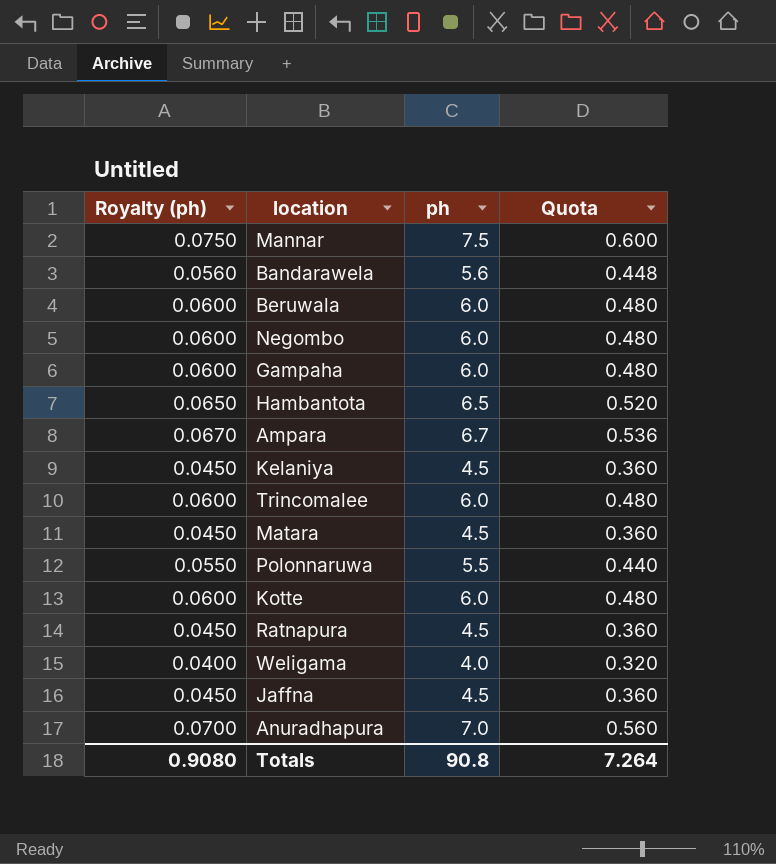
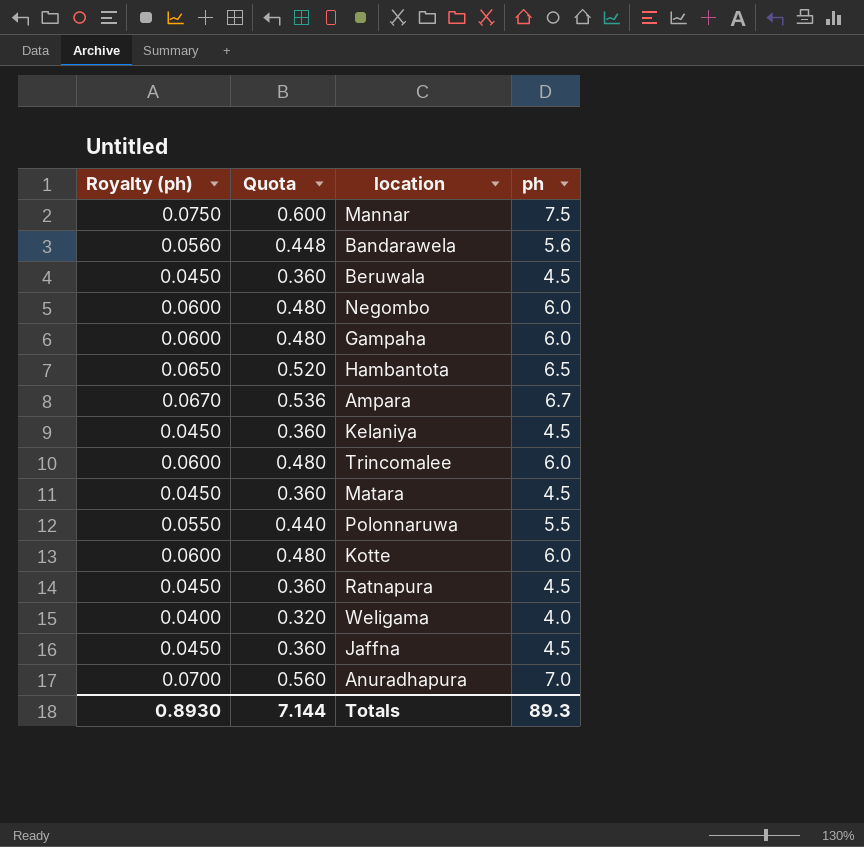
column Quota | position: 4 -> 2
Beruwala | Royalty (ph): 0.0600 -> 0.0450
Beruwala | Quota: 0.480 -> 0.360
Beruwala | ph: 6.0 -> 4.5
Totals | Royalty (ph): 0.9080 -> 0.8930
Totals | Quota: 7.264 -> 7.144
Totals | ph: 90.8 -> 89.3

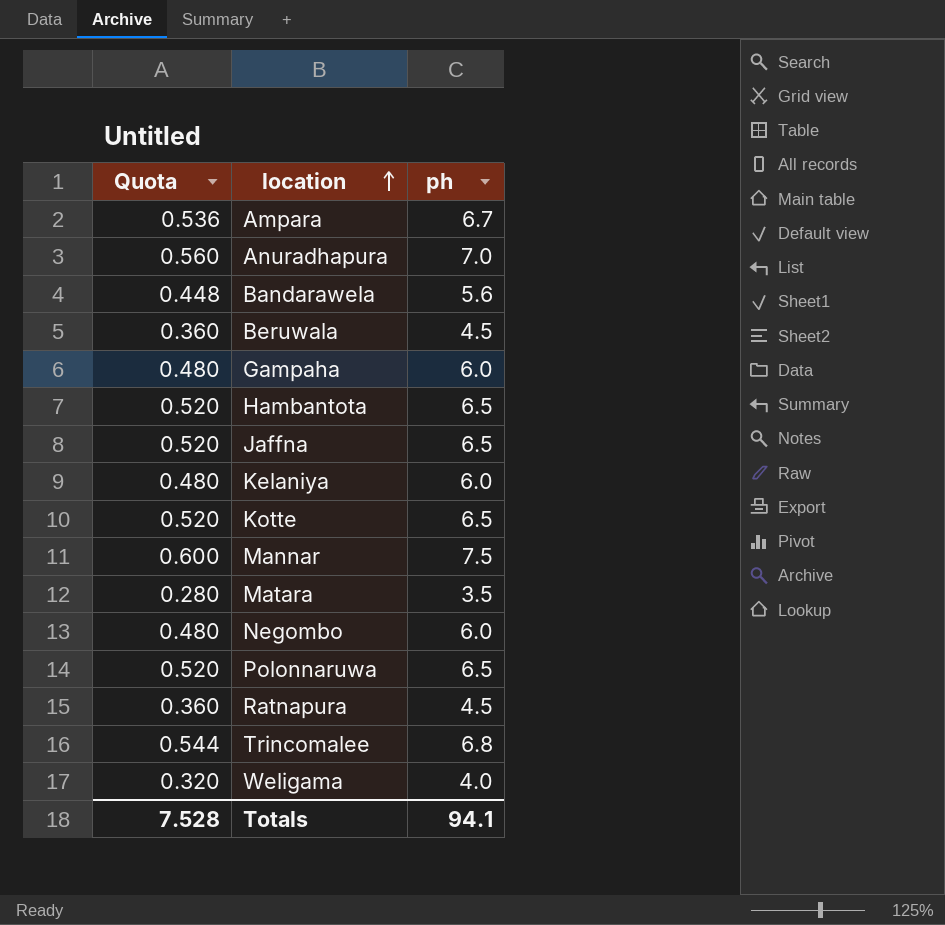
row order: none -> location ascending
column Royalty (ph) | formula: [ph] * 0.01 -> none
Jaffna | Quota: 0.360 -> 0.520
Jaffna | ph: 4.5 -> 6.5
Kelaniya | Quota: 0.360 -> 0.480
Kelaniya | ph: 4.5 -> 6.0
Kotte | Quota: 0.480 -> 0.520
Kotte | ph: 6.0 -> 6.5
Matara | Quota: 0.360 -> 0.280
Matara | ph: 4.5 -> 3.5
Polonnaruwa | Quota: 0.440 -> 0.520
Polonnaruwa | ph: 5.5 -> 6.5
Trincomalee | Quota: 0.480 -> 0.544
Trincomalee | ph: 6.0 -> 6.8
Totals | Quota: 7.144 -> 7.528
Totals | ph: 89.3 -> 94.1

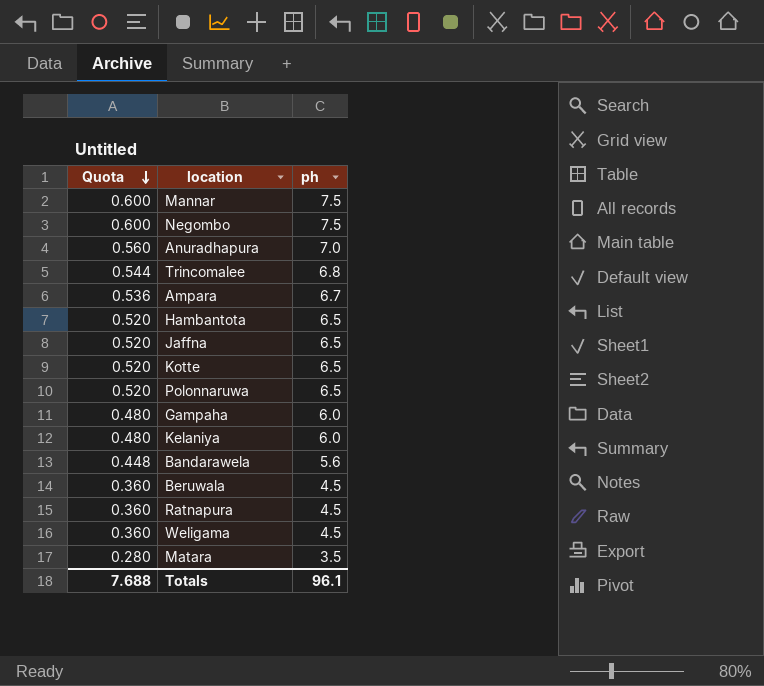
row order: location ascending -> Quota descending
Negombo | Quota: 0.480 -> 0.600
Negombo | ph: 6.0 -> 7.5
Weligama | Quota: 0.320 -> 0.360
Weligama | ph: 4.0 -> 4.5
Totals | Quota: 7.528 -> 7.688
Totals | ph: 94.1 -> 96.1

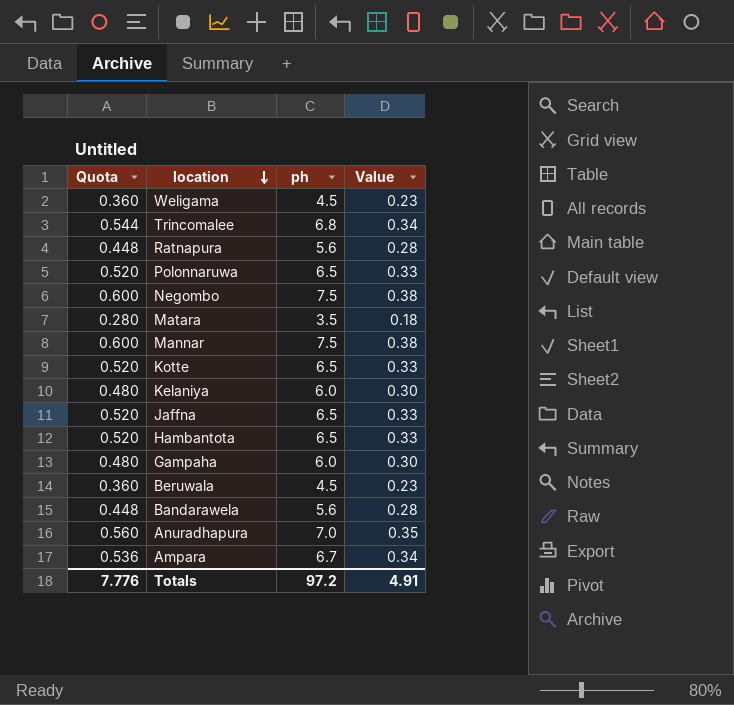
row order: Quota descending -> location descending
column Value | formula: none -> [ph] * 0.05
Ratnapura | Quota: 0.360 -> 0.448
Ratnapura | ph: 4.5 -> 5.6
Totals | Quota: 7.688 -> 7.776
Totals | ph: 96.1 -> 97.2

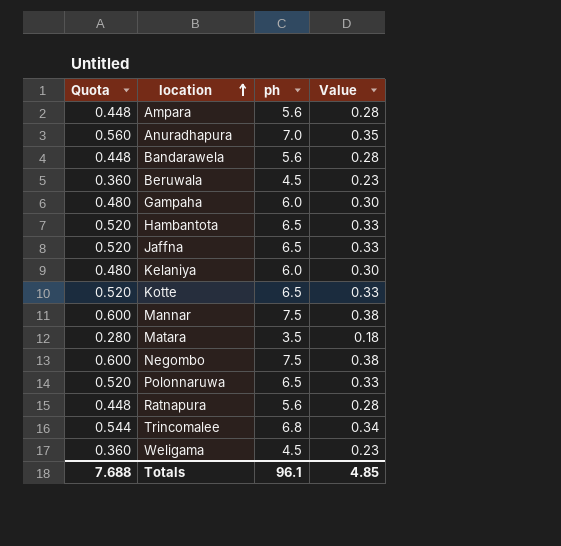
row order: location descending -> location ascending
Ampara | Quota: 0.536 -> 0.448
Ampara | ph: 6.7 -> 5.6
Ampara | Value: 0.34 -> 0.28
Totals | Quota: 7.776 -> 7.688
Totals | ph: 97.2 -> 96.1
Totals | Value: 4.91 -> 4.85

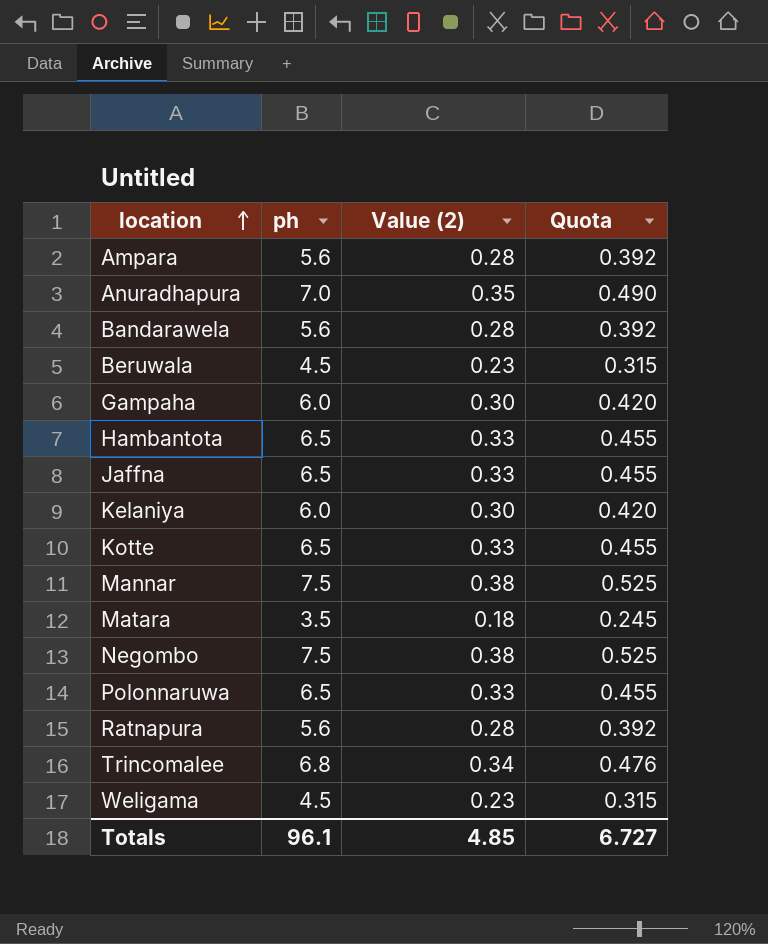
column name: Value -> Value (2)
column Quota | formula: [ph] * 0.08 -> [ph] * 0.07
column Quota | position: 1 -> 4
Totals | Quota: 7.688 -> 6.727

